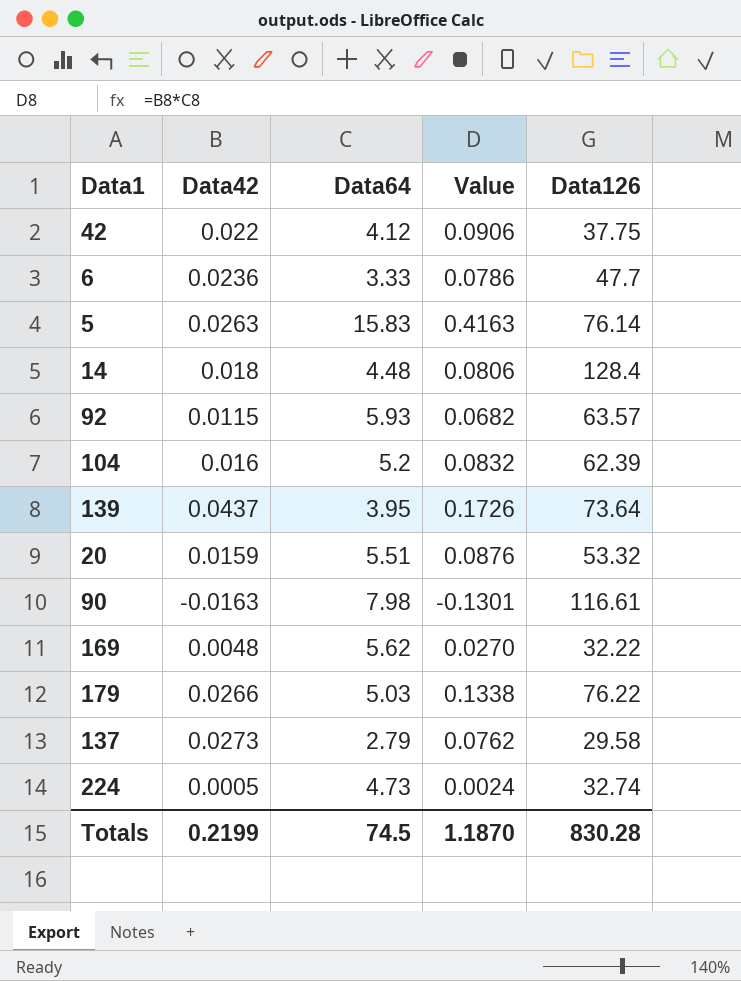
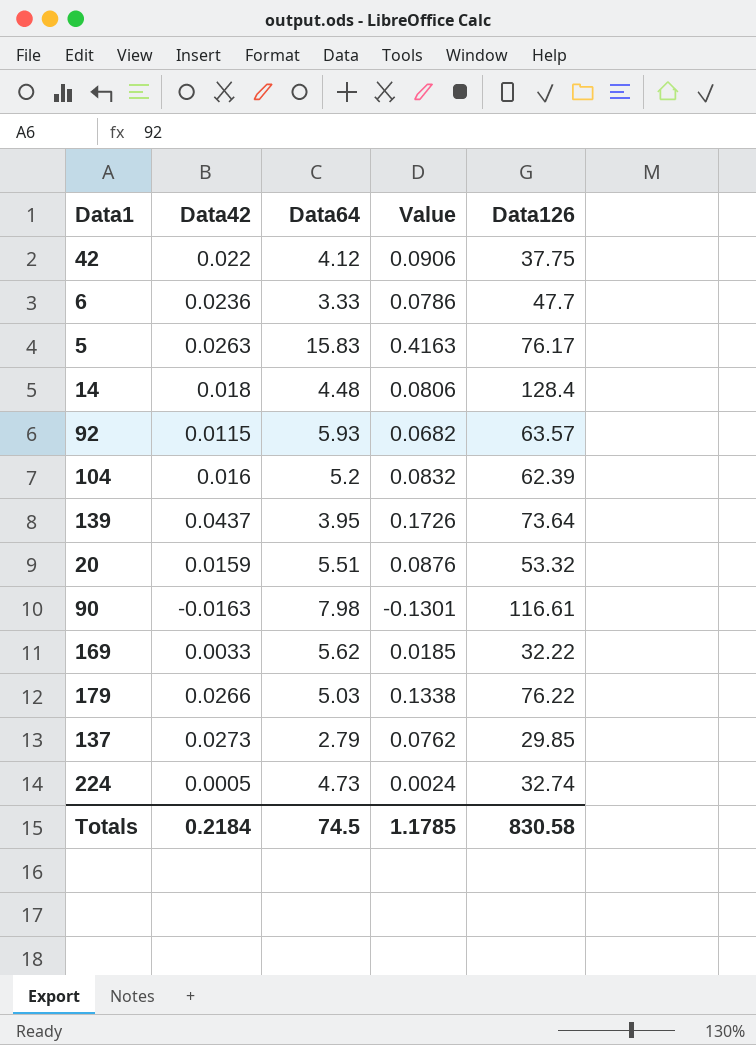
5 | Data126: 76.14 -> 76.17
169 | Data42: 0.0048 -> 0.0033
169 | Value: 0.0270 -> 0.0185
137 | Data126: 29.58 -> 29.85
Totals | Data42: 0.2199 -> 0.2184
Totals | Value: 1.1870 -> 1.1785
Totals | Data126: 830.28 -> 830.58

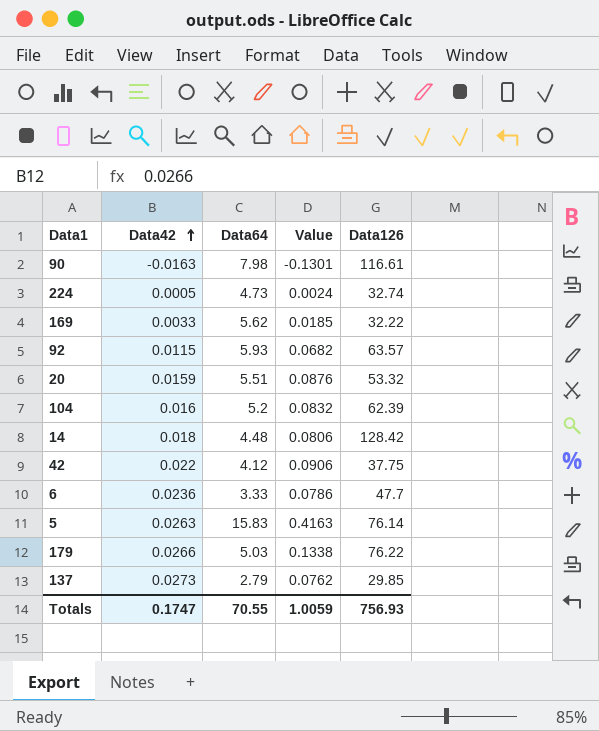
row order: none -> Data42 ascending
row 139: 0.0437 | 3.95 | 0.1726 | 73.64 -> none
14 | Data126: 128.4 -> 128.42
5 | Data126: 76.17 -> 76.14
Totals | Data42: 0.2184 -> 0.1747
Totals | Data64: 74.5 -> 70.55
Totals | Value: 1.1785 -> 1.0059
Totals | Data126: 830.58 -> 756.93

